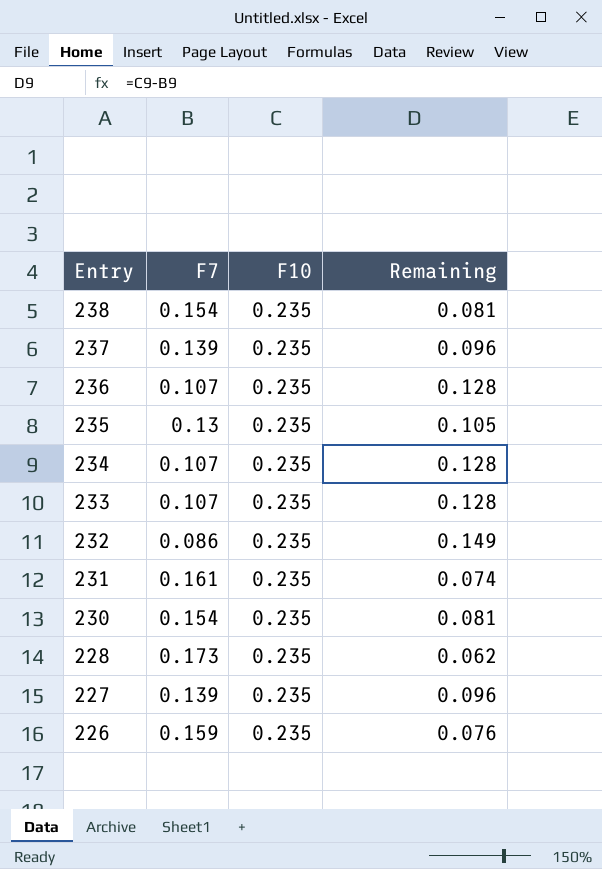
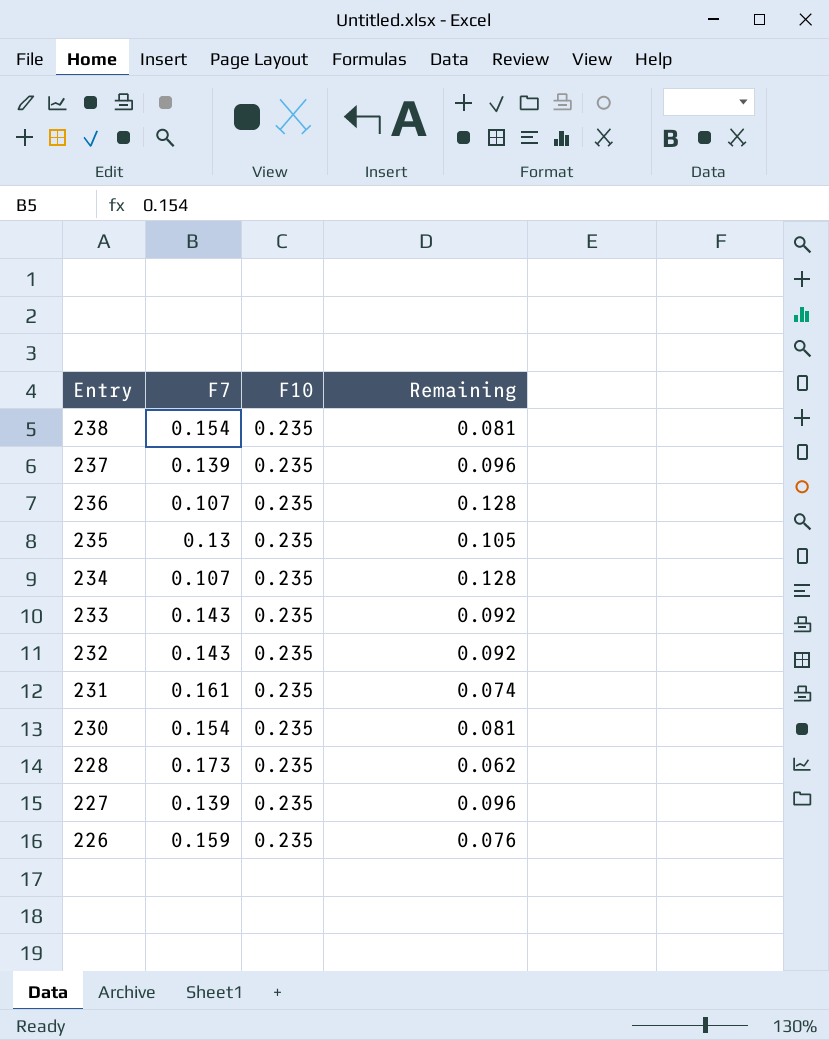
233 | F7: 0.107 -> 0.143
233 | Remaining: 0.128 -> 0.092
232 | F7: 0.086 -> 0.143
232 | Remaining: 0.149 -> 0.092

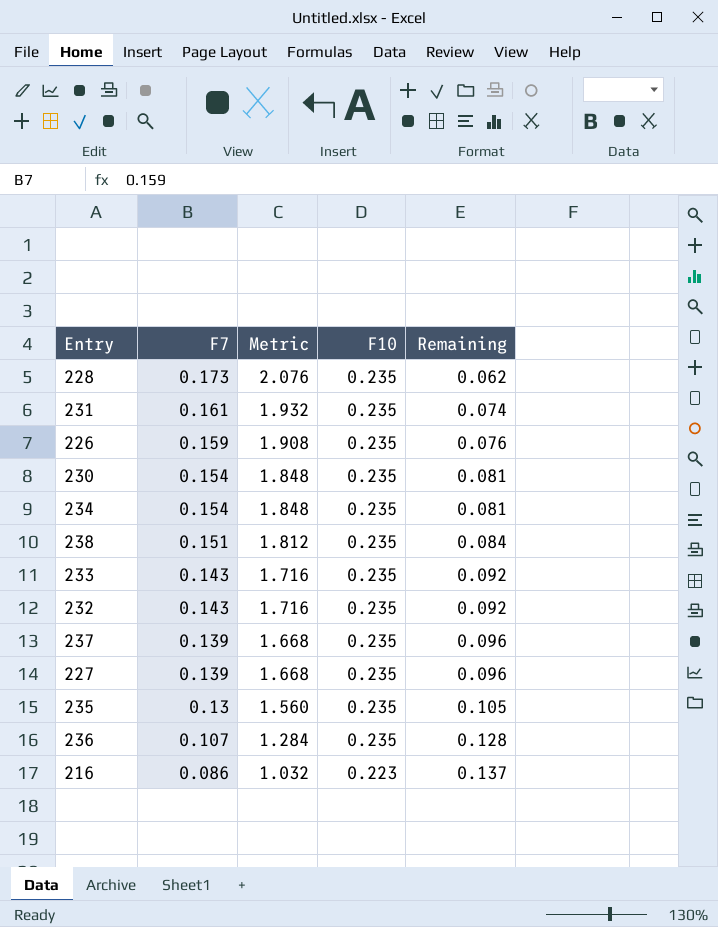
row order: Entry descending -> F7 descending
column Metric | formula: none -> [F7] * 12
234 | F7: 0.107 -> 0.154
234 | Remaining: 0.128 -> 0.081
238 | F7: 0.154 -> 0.151
238 | Remaining: 0.081 -> 0.084
row 216: none -> 0.086 | 1.032 | 0.223 | 0.137

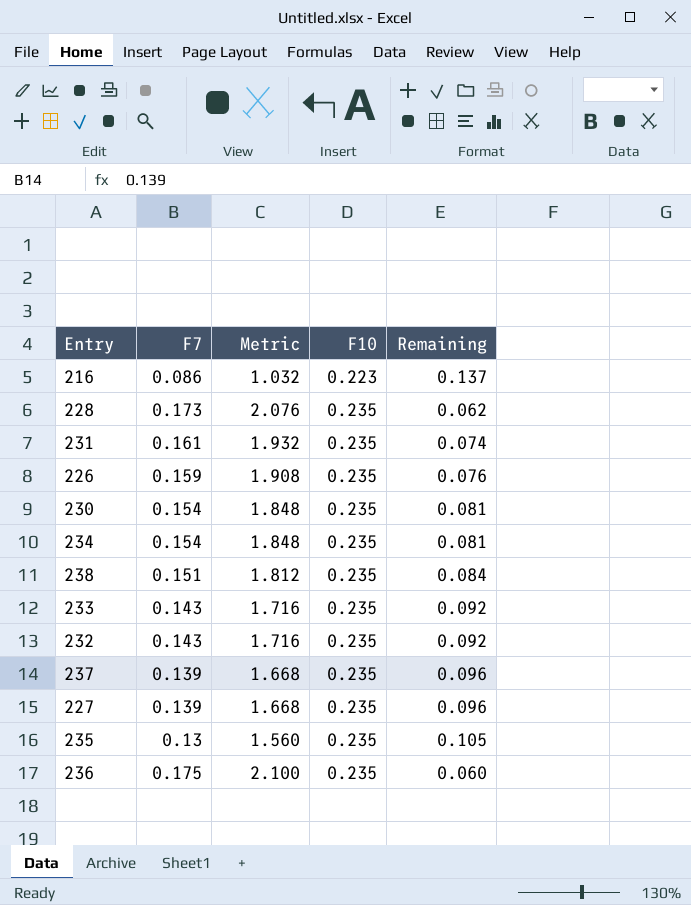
row order: F7 descending -> F10 ascending
236 | F7: 0.107 -> 0.175
236 | Metric: 1.284 -> 2.100
236 | Remaining: 0.128 -> 0.060

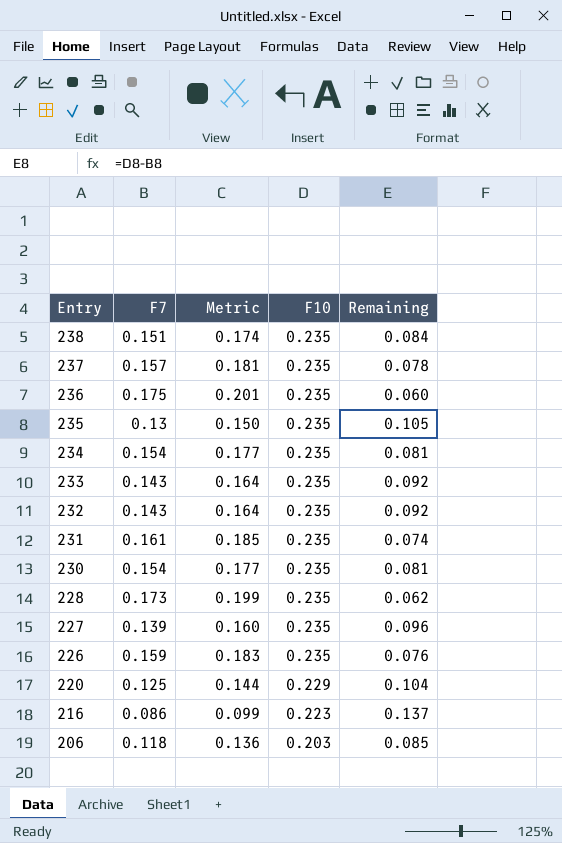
row order: F10 ascending -> Entry descending
column Metric | formula: [F7] * 12 -> [F7] * 1.15
237 | F7: 0.139 -> 0.157
237 | Remaining: 0.096 -> 0.078
row 220: none -> 0.125 | 0.144 | 0.229 | 0.104
row 206: none -> 0.118 | 0.136 | 0.203 | 0.085

